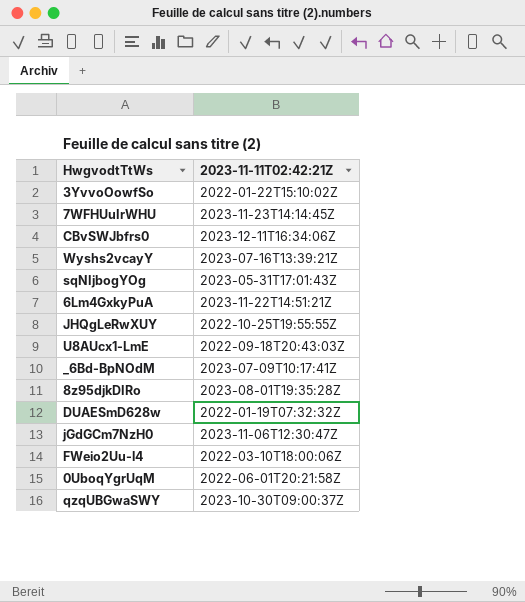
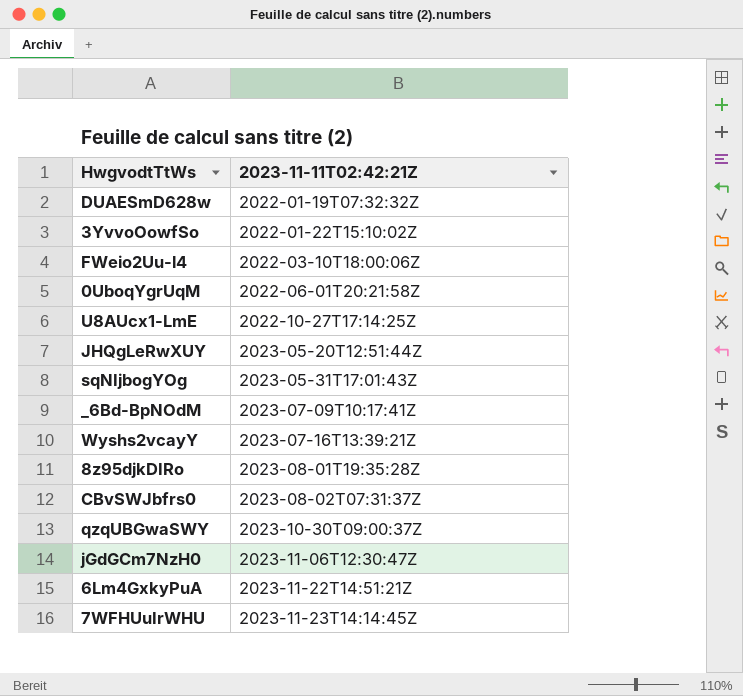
row order: none -> 2023-11-11T02:42:21Z ascending
U8AUcx1-LmE | 2023-11-11T02:42:21Z: 2022-09-18T20:43:03Z -> 2022-10-27T17:14:25Z
JHQgLeRwXUY | 2023-11-11T02:42:21Z: 2022-10-25T19:55:55Z -> 2023-05-20T12:51:44Z
CBvSWJbfrs0 | 2023-11-11T02:42:21Z: 2023-12-11T16:34:06Z -> 2023-08-02T07:31:37Z

